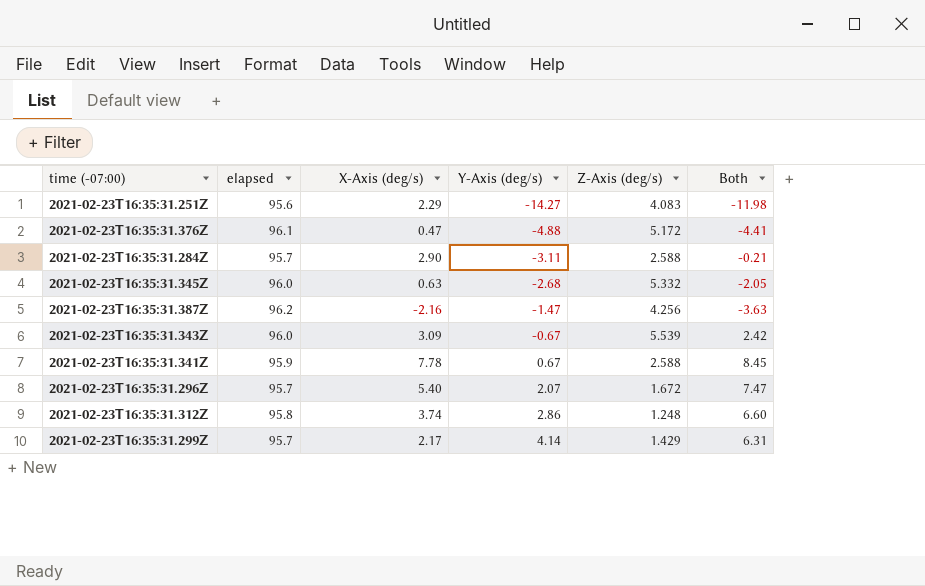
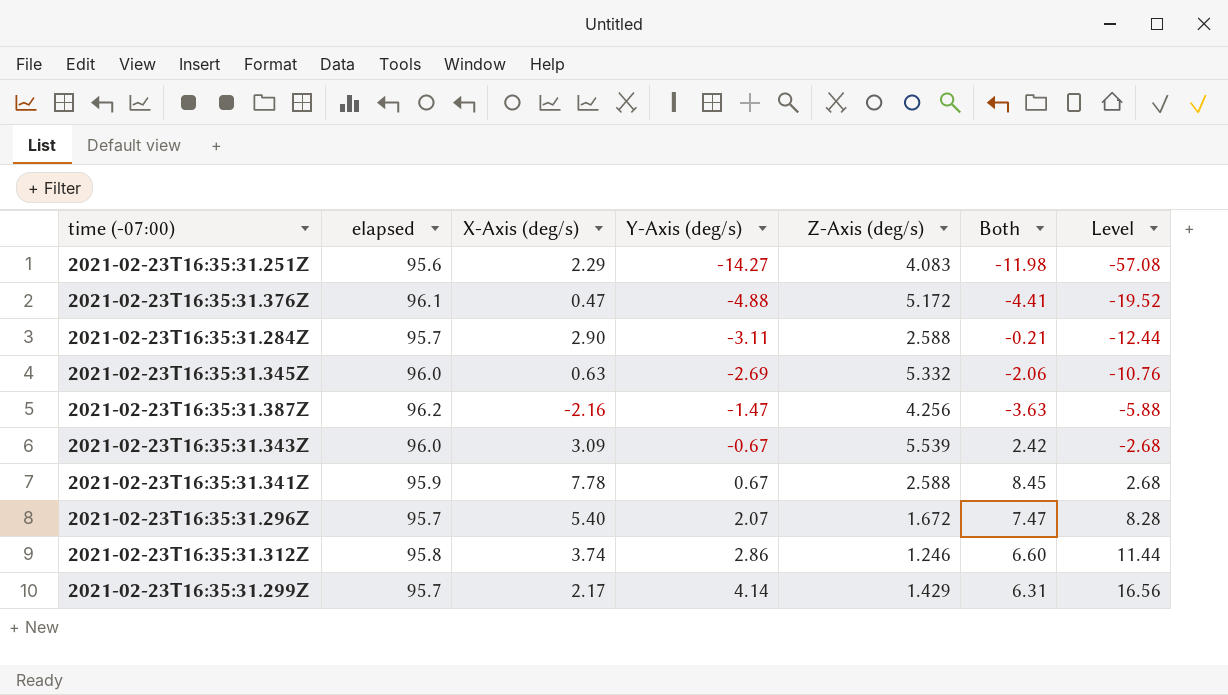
column Level | formula: none -> [Y-Axis (deg/s)] * 4
2021-02-23T16:35:31.345Z | Y-Axis (deg/s): -2.68 -> -2.69
2021-02-23T16:35:31.345Z | Both: -2.05 -> -2.06
2021-02-23T16:35:31.312Z | Z-Axis (deg/s): 1.248 -> 1.246

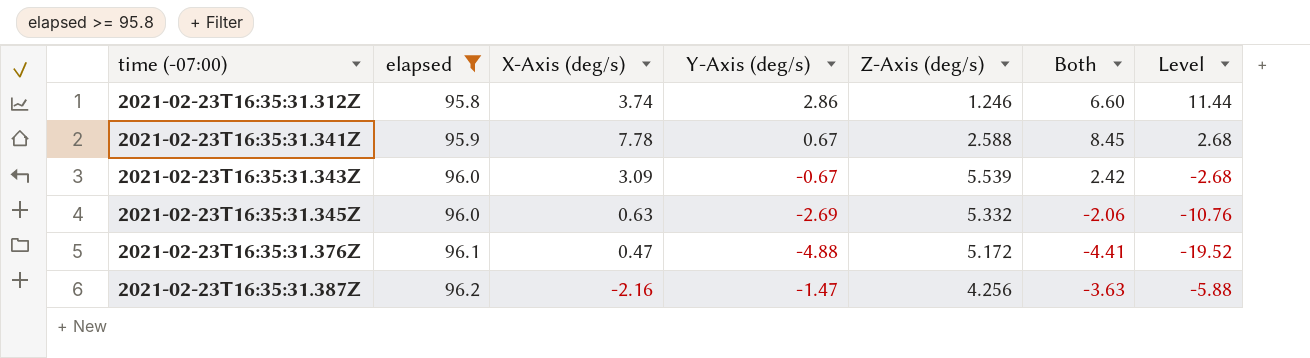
filter: none -> elapsed >= 95.8
row order: Y-Axis (deg/s) ascending -> time (-07:00) ascending

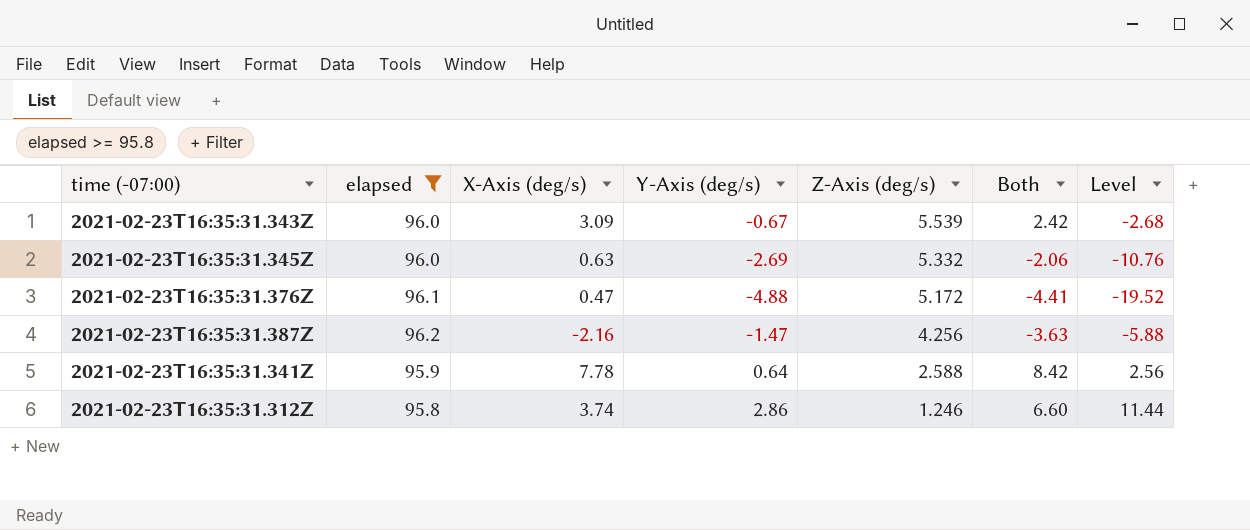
row order: time (-07:00) ascending -> Z-Axis (deg/s) descending
2021-02-23T16:35:31.341Z | Y-Axis (deg/s): 0.67 -> 0.64
2021-02-23T16:35:31.341Z | Both: 8.45 -> 8.42
2021-02-23T16:35:31.341Z | Level: 2.68 -> 2.56

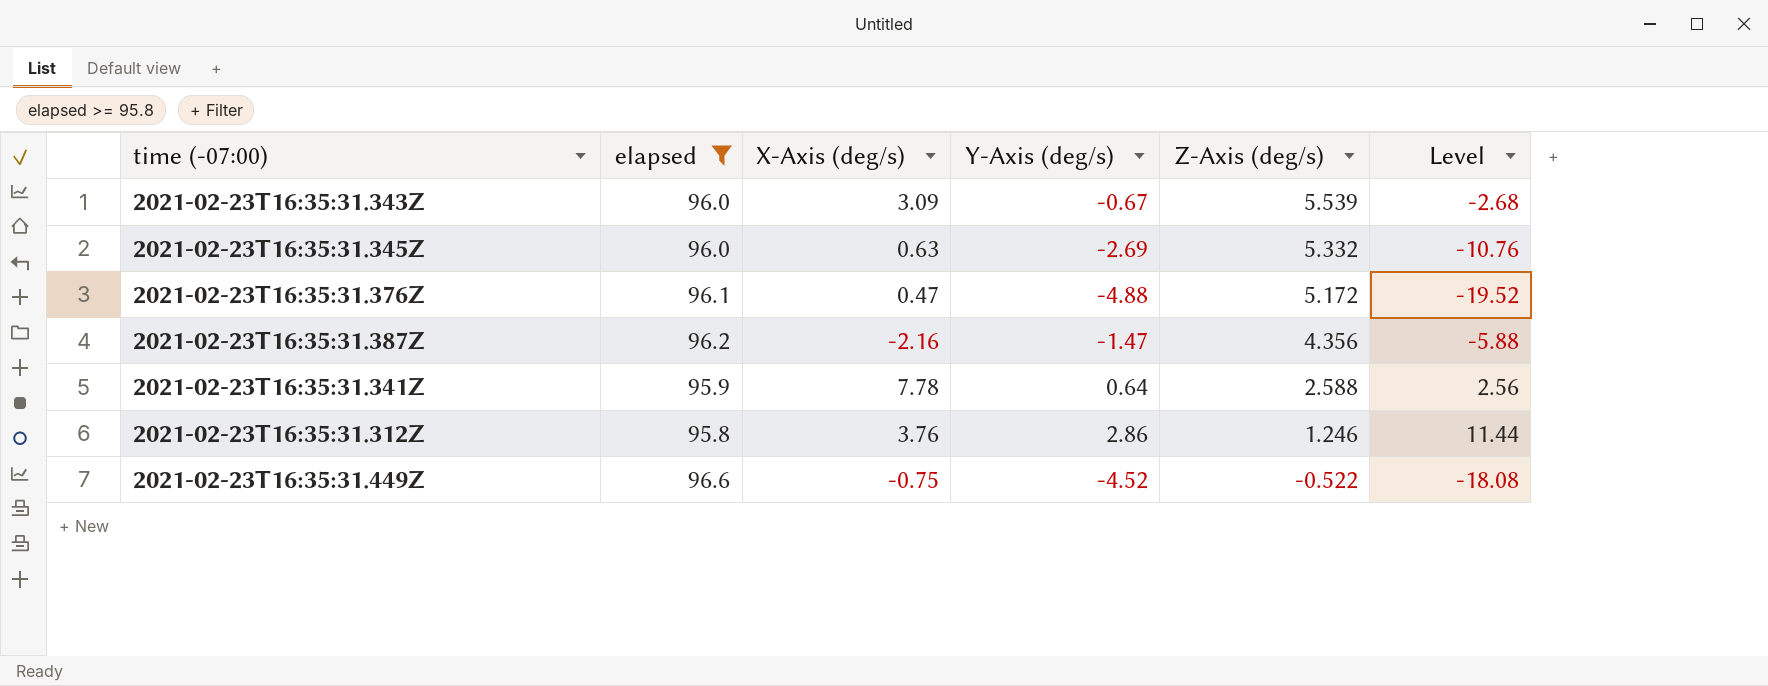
column Both | formula: [X-Axis (deg/s)] + [Y-Axis (deg/s)] -> none
2021-02-23T16:35:31.387Z | Z-Axis (deg/s): 4.256 -> 4.356
2021-02-23T16:35:31.312Z | X-Axis (deg/s): 3.74 -> 3.76
row 2021-02-23T16:35:31.449Z: none -> 96.6 | -0.75 | -4.52 | -0.522 | -18.08

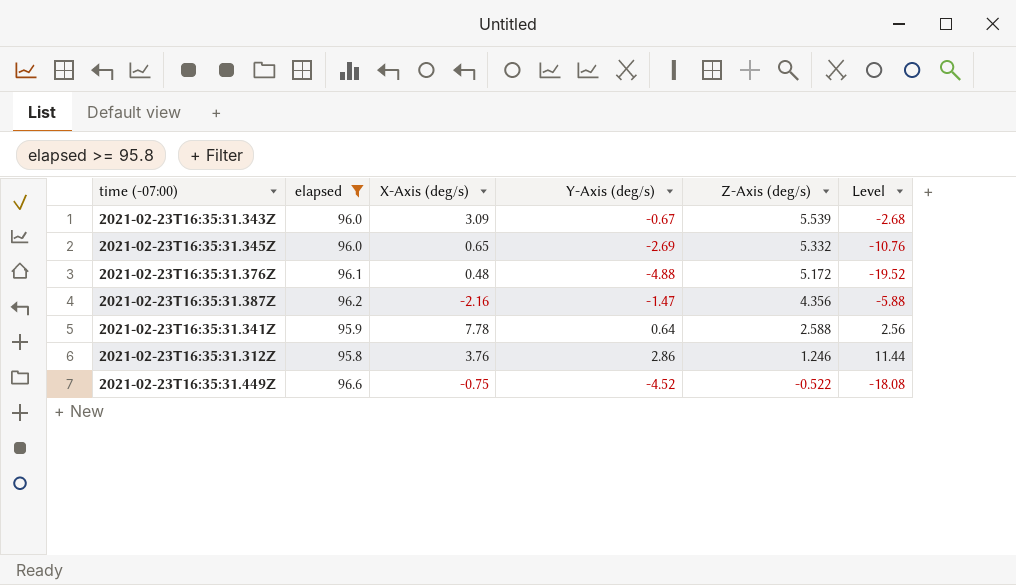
2021-02-23T16:35:31.345Z | X-Axis (deg/s): 0.63 -> 0.65
2021-02-23T16:35:31.376Z | X-Axis (deg/s): 0.47 -> 0.48

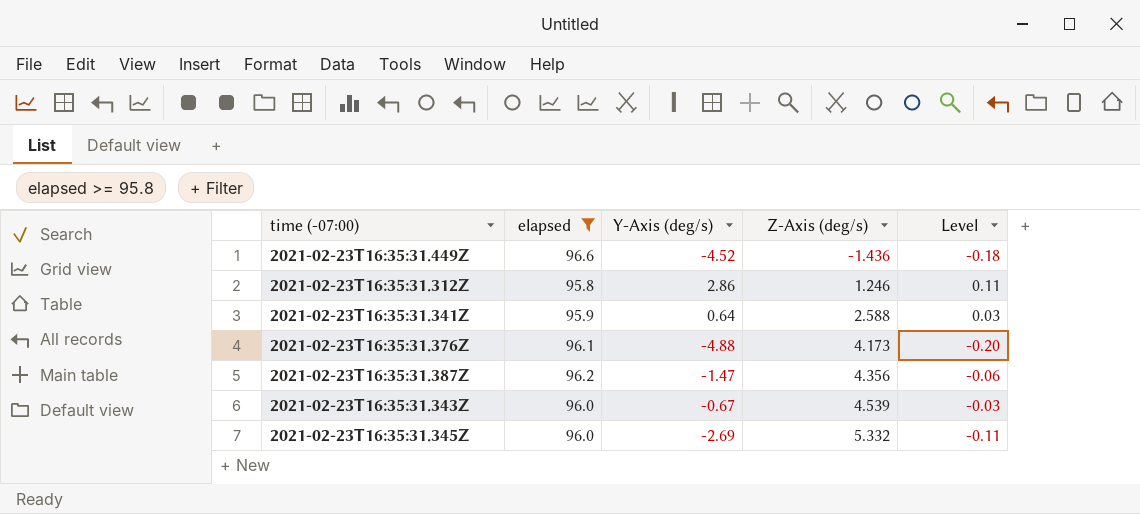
row order: Z-Axis (deg/s) descending -> Z-Axis (deg/s) ascending
column X-Axis (deg/s) | position: 3 -> none
column Level | formula: [Y-Axis (deg/s)] * 4 -> [Y-Axis (deg/s)] * 0.04
2021-02-23T16:35:31.449Z | Z-Axis (deg/s): -0.522 -> -1.436
2021-02-23T16:35:31.376Z | Z-Axis (deg/s): 5.172 -> 4.173
2021-02-23T16:35:31.343Z | Z-Axis (deg/s): 5.539 -> 4.539

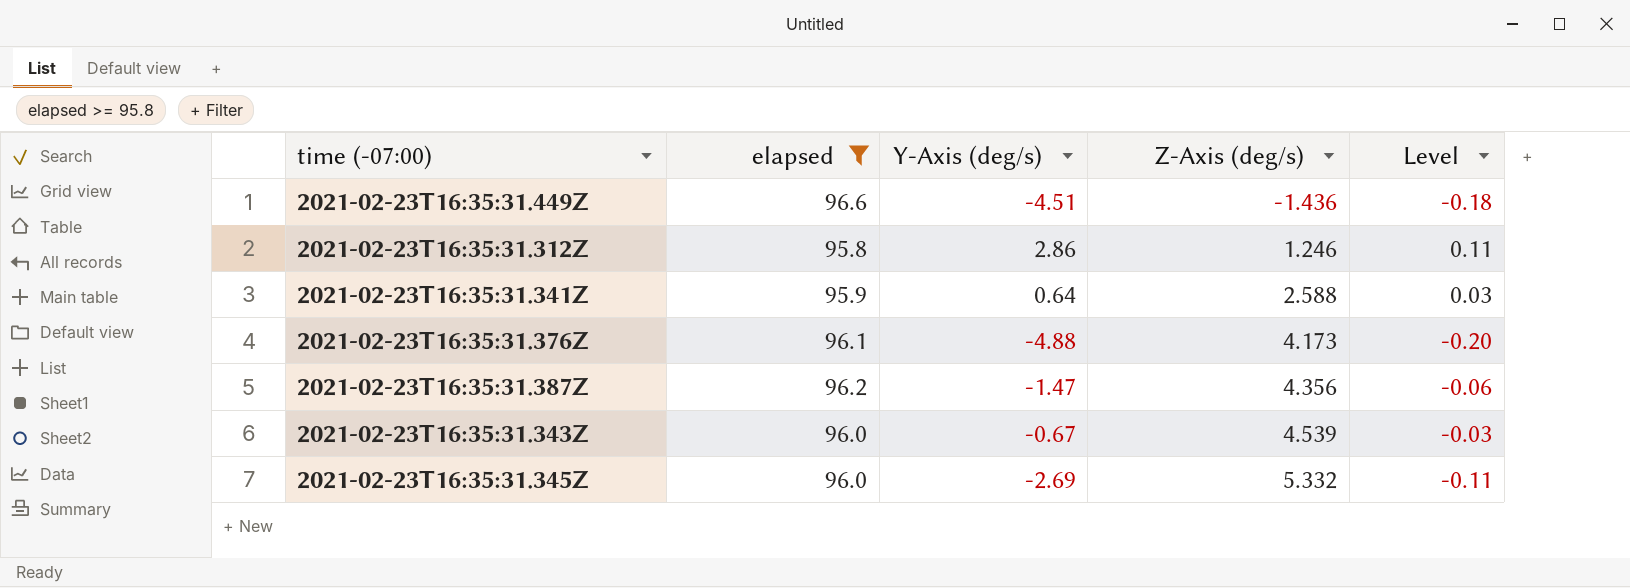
2021-02-23T16:35:31.449Z | Y-Axis (deg/s): -4.52 -> -4.51

